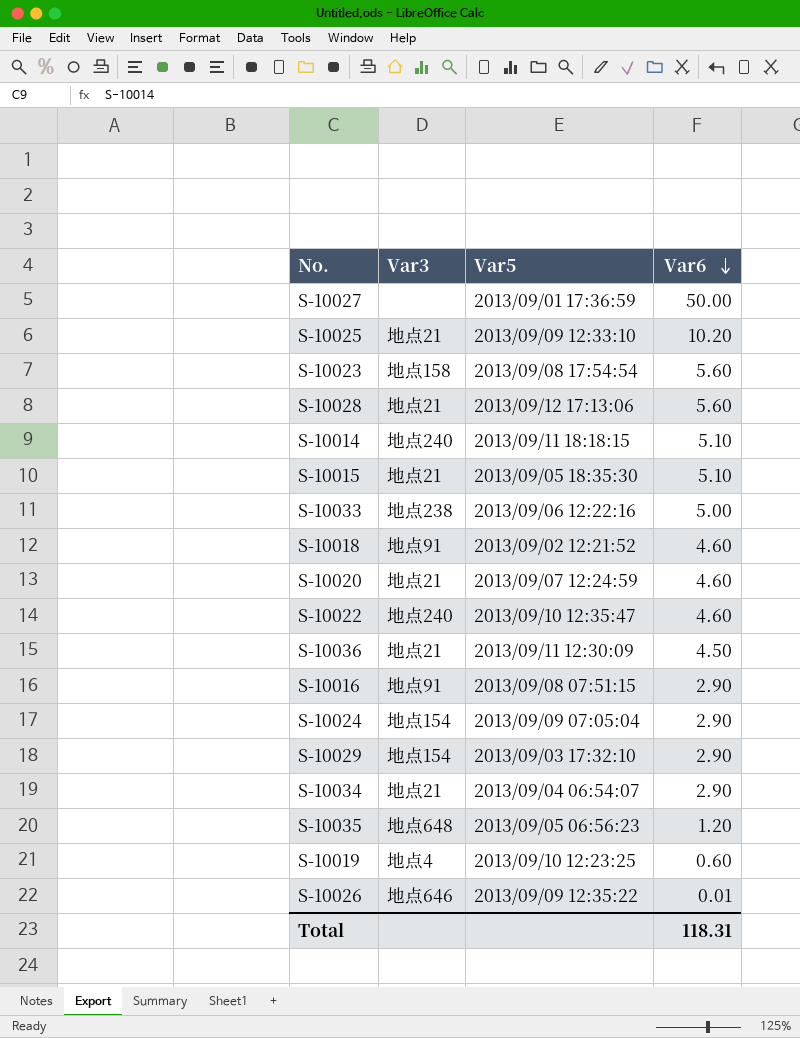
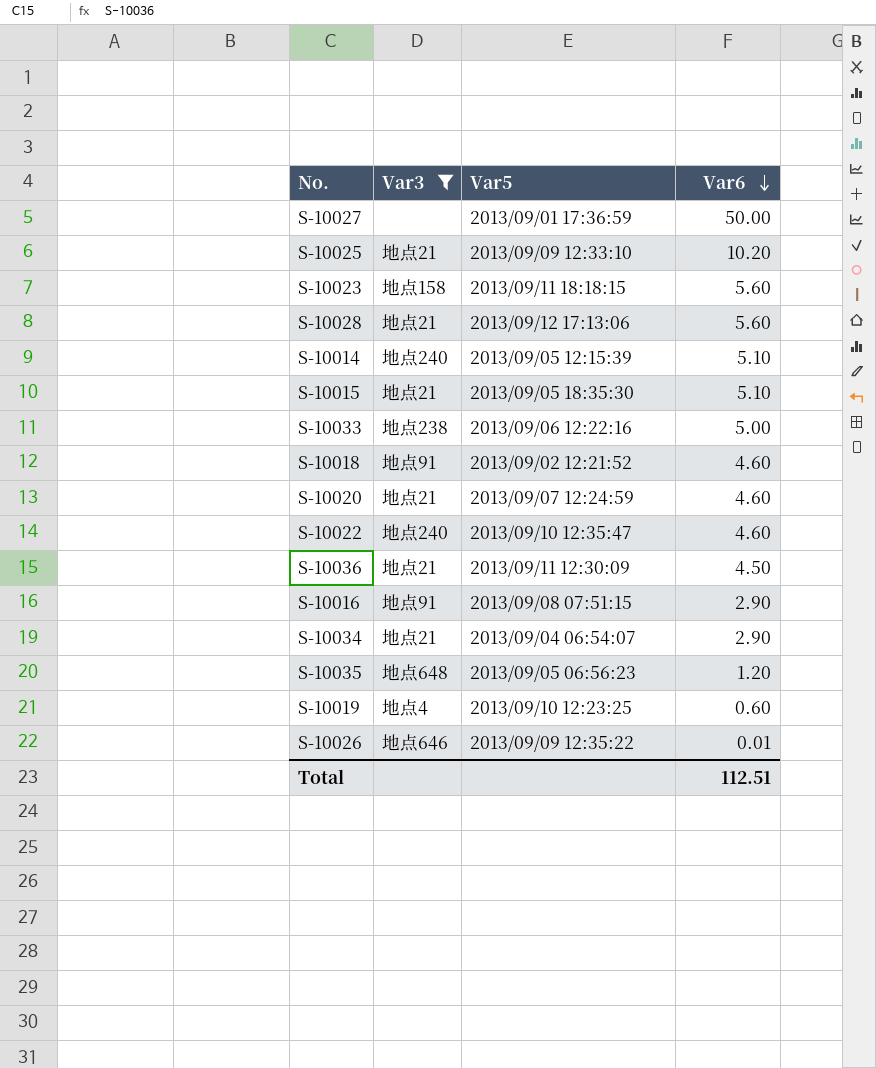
filter: none -> Var3 != 地点154
S-10023 | Var5: 2013/09/08 17:54:54 -> 2013/09/11 18:18:15
S-10014 | Var5: 2013/09/11 18:18:15 -> 2013/09/05 12:15:39
Total | Var6: 118.31 -> 112.51

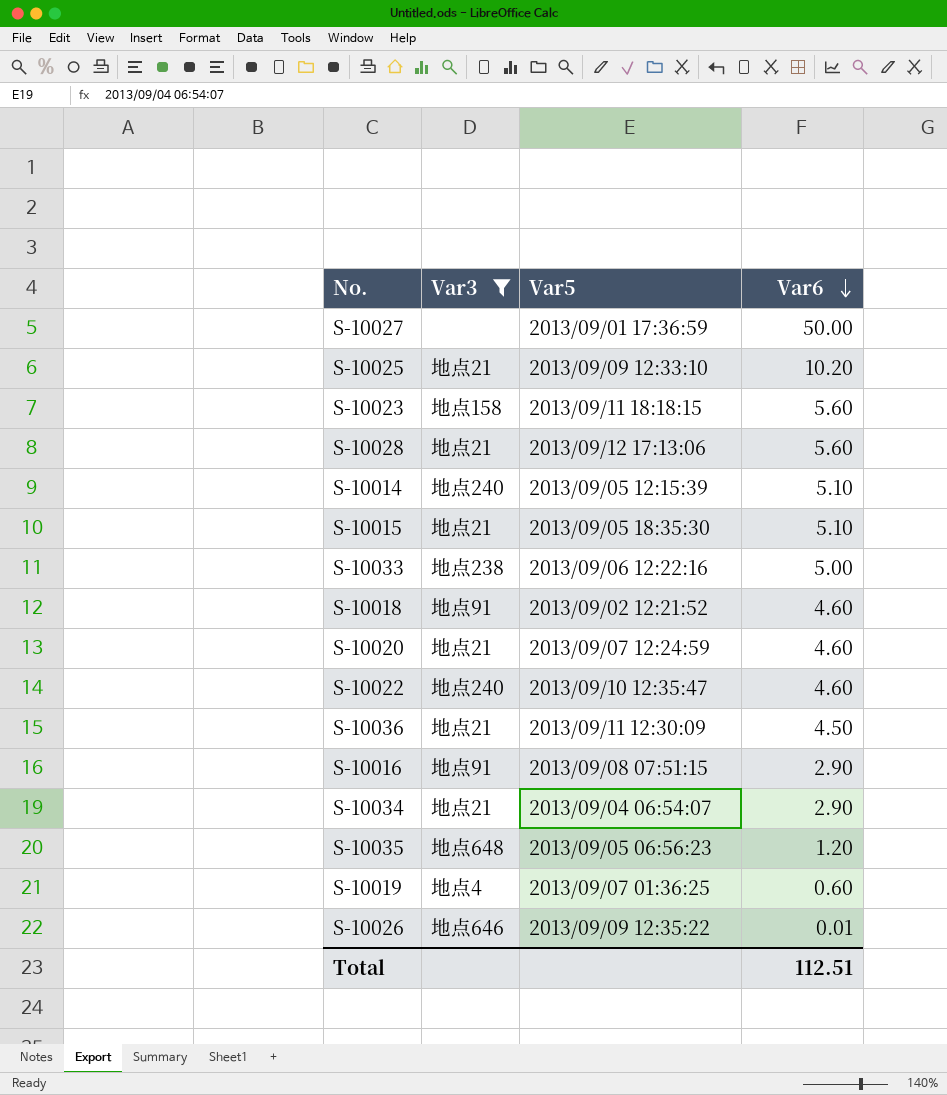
S-10019 | Var5: 2013/09/10 12:23:25 -> 2013/09/07 01:36:25

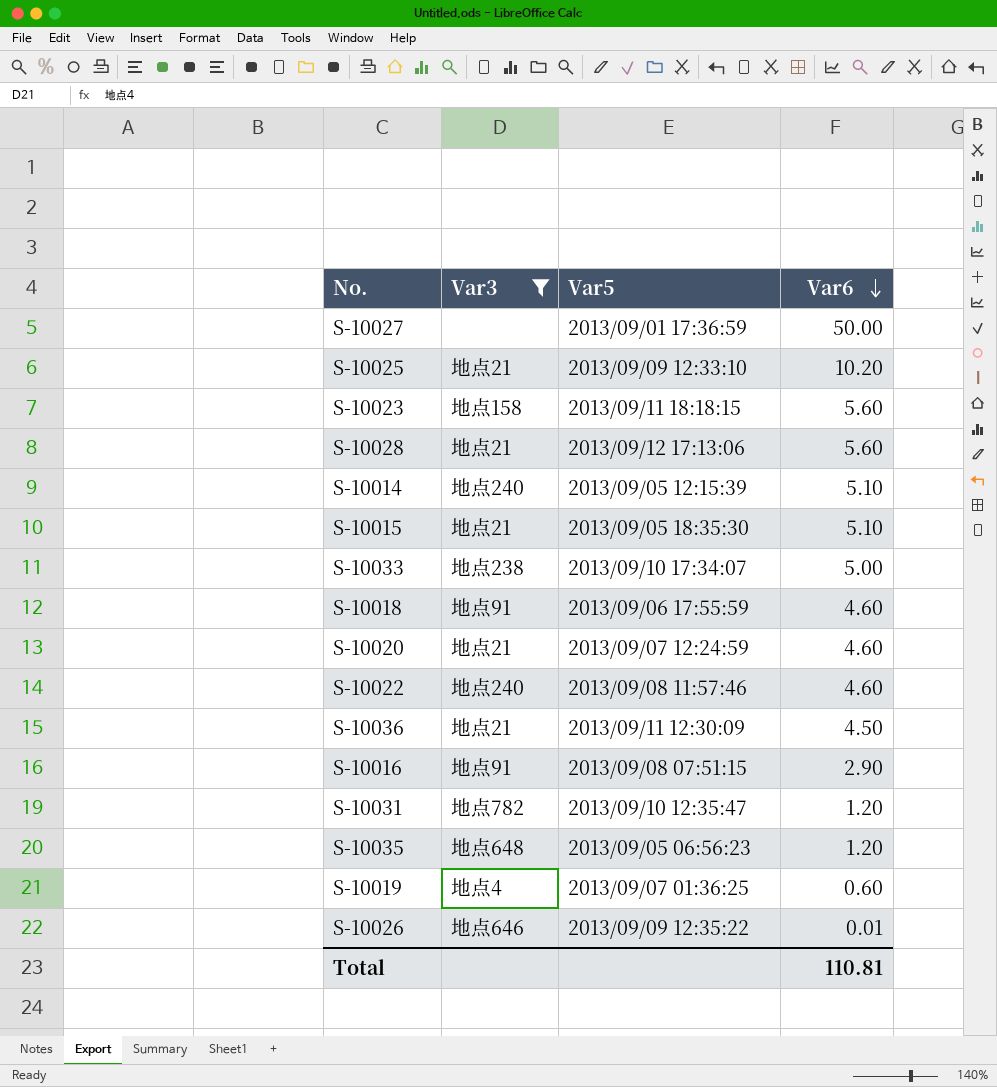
row S-10034: 地点21 | 2013/09/04 06:54:07 | 2.90 -> none
S-10033 | Var5: 2013/09/06 12:22:16 -> 2013/09/10 17:34:07
S-10018 | Var5: 2013/09/02 12:21:52 -> 2013/09/06 17:55:59
S-10022 | Var5: 2013/09/10 12:35:47 -> 2013/09/08 11:57:46
row S-10031: none -> 地点782 | 2013/09/10 12:35:47 | 1.20
Total | Var6: 112.51 -> 110.81

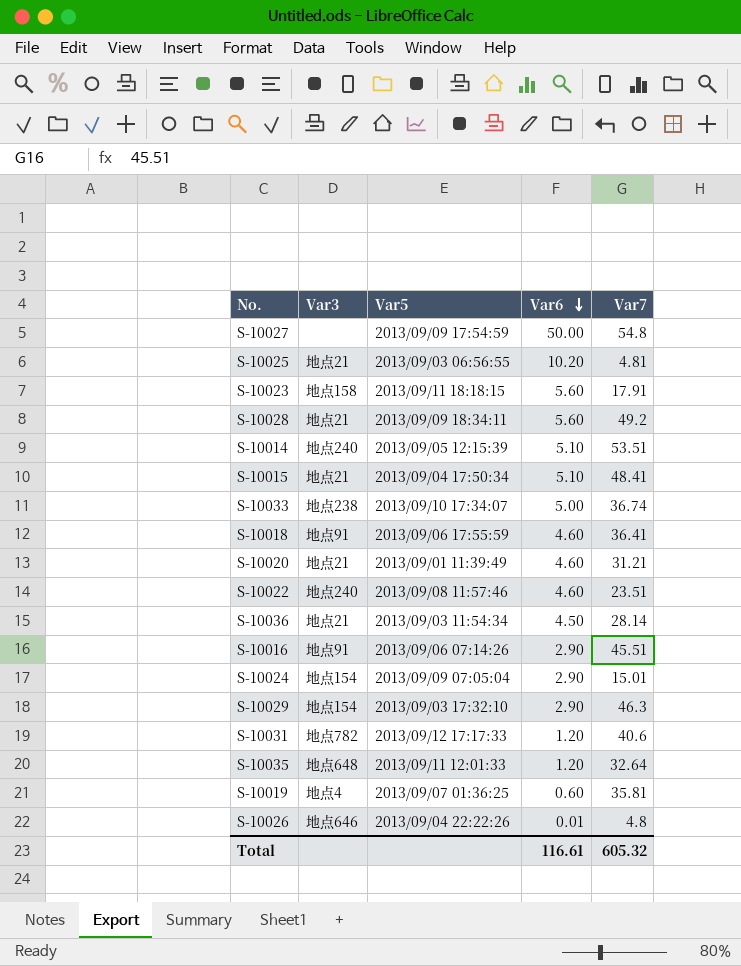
filter: Var3 != 地点154 -> none
column Var7 | position: none -> 5
S-10027 | Var5: 2013/09/01 17:36:59 -> 2013/09/09 17:54:59
S-10025 | Var5: 2013/09/09 12:33:10 -> 2013/09/03 06:56:55
S-10028 | Var5: 2013/09/12 17:13:06 -> 2013/09/09 18:34:11
S-10015 | Var5: 2013/09/05 18:35:30 -> 2013/09/04 17:50:34
S-10020 | Var5: 2013/09/07 12:24:59 -> 2013/09/01 11:39:49
S-10036 | Var5: 2013/09/11 12:30:09 -> 2013/09/03 11:54:34
S-10016 | Var5: 2013/09/08 07:51:15 -> 2013/09/06 07:14:26
S-10031 | Var5: 2013/09/10 12:35:47 -> 2013/09/12 17:17:33
S-10035 | Var5: 2013/09/05 06:56:23 -> 2013/09/11 12:01:33
S-10026 | Var5: 2013/09/09 12:35:22 -> 2013/09/04 22:22:26
Total | Var6: 110.81 -> 116.61

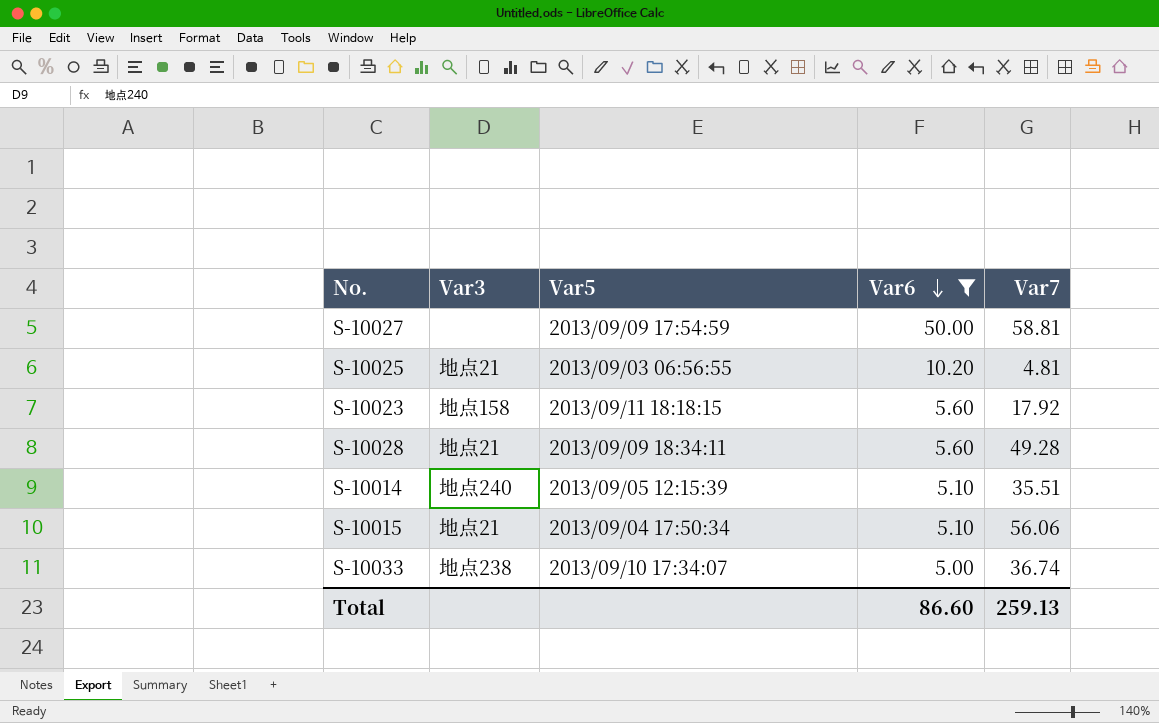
filter: none -> Var6 >= 5.00
S-10027 | Var7: 54.8 -> 58.81
S-10023 | Var7: 17.91 -> 17.92
S-10028 | Var7: 49.2 -> 49.28
S-10014 | Var7: 53.51 -> 35.51
S-10015 | Var7: 48.41 -> 56.06
Total | Var6: 116.61 -> 86.60
Total | Var7: 605.32 -> 259.13

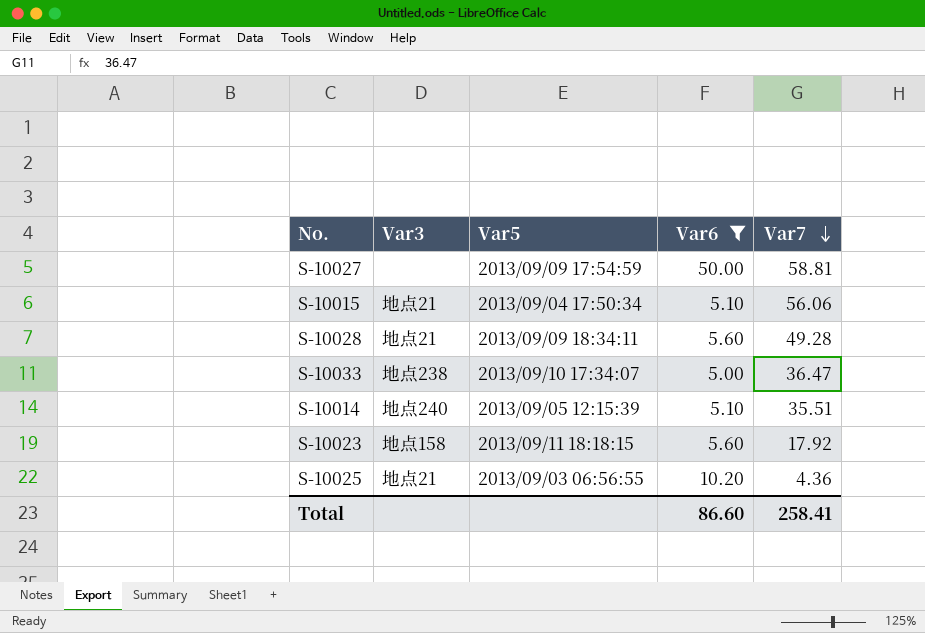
row order: Var6 descending -> Var7 descending
S-10033 | Var7: 36.74 -> 36.47
S-10025 | Var7: 4.81 -> 4.36
Total | Var7: 259.13 -> 258.41

